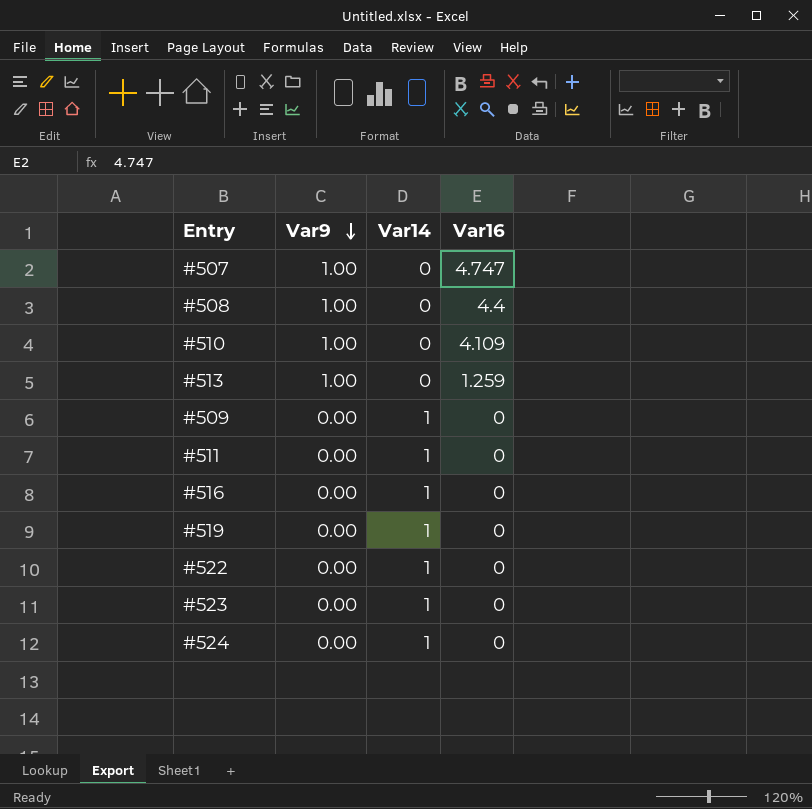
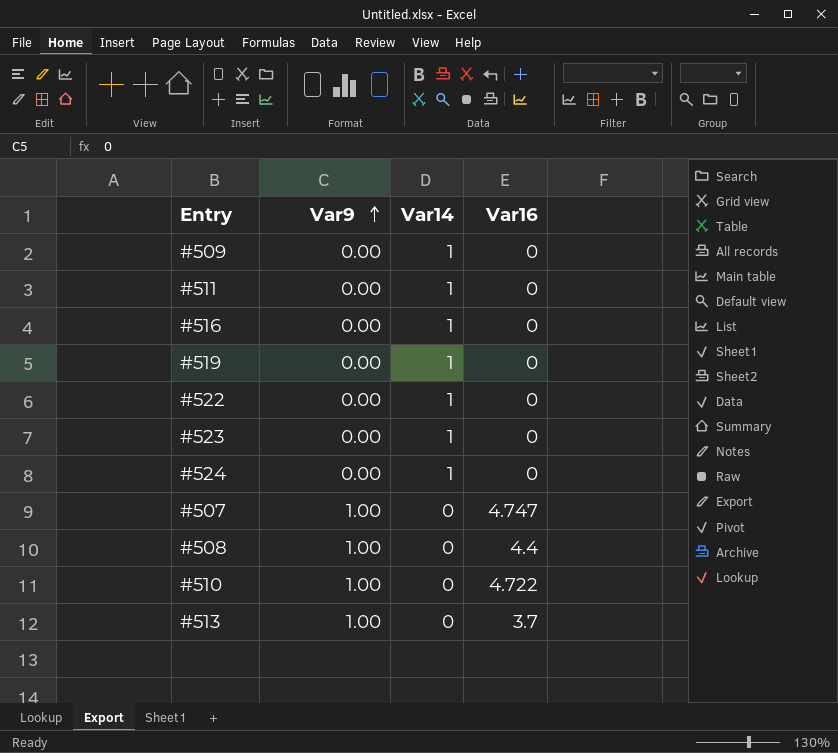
row order: Var9 descending -> Var9 ascending
#510 | Var16: 4.109 -> 4.722
#513 | Var16: 1.259 -> 3.7

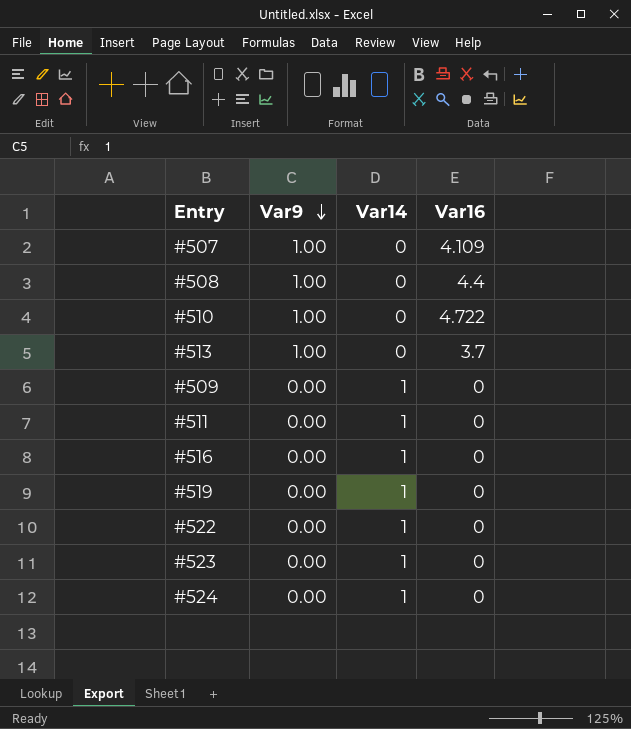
row order: Var9 ascending -> Var9 descending
#507 | Var16: 4.747 -> 4.109

